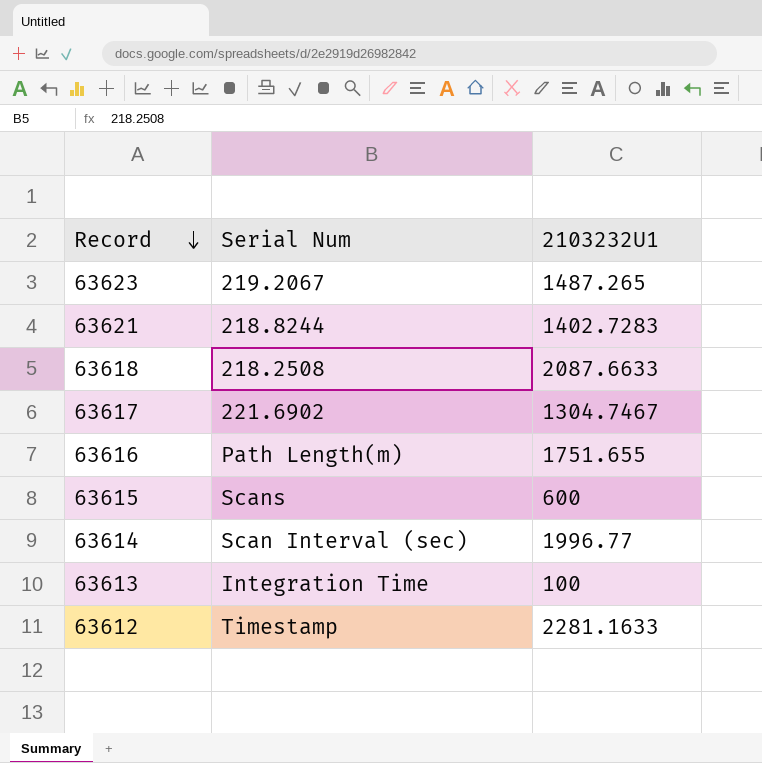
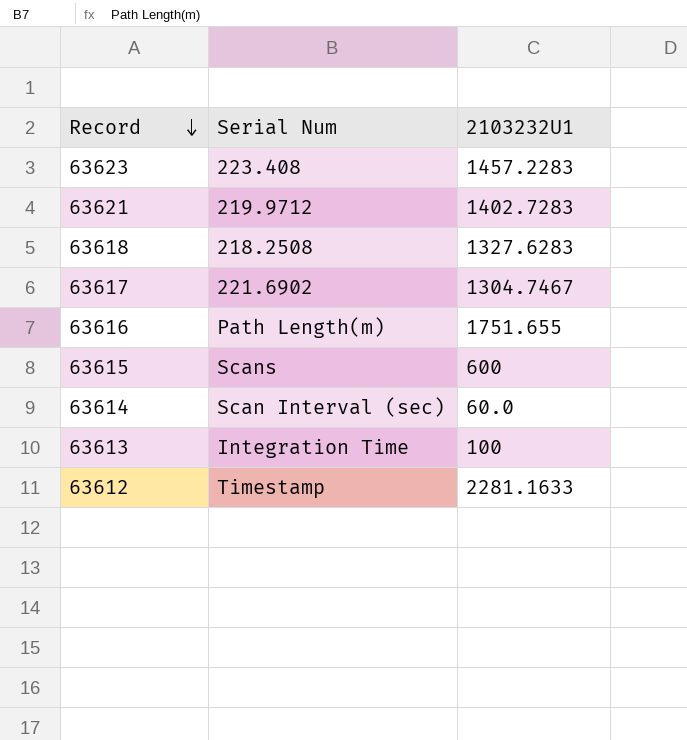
63623 | Serial Num: 219.2067 -> 223.408
63623 | 2103232U1: 1487.265 -> 1457.2283
63621 | Serial Num: 218.8244 -> 219.9712
63618 | 2103232U1: 2087.6633 -> 1327.6283
63614 | 2103232U1: 1996.77 -> 60.0

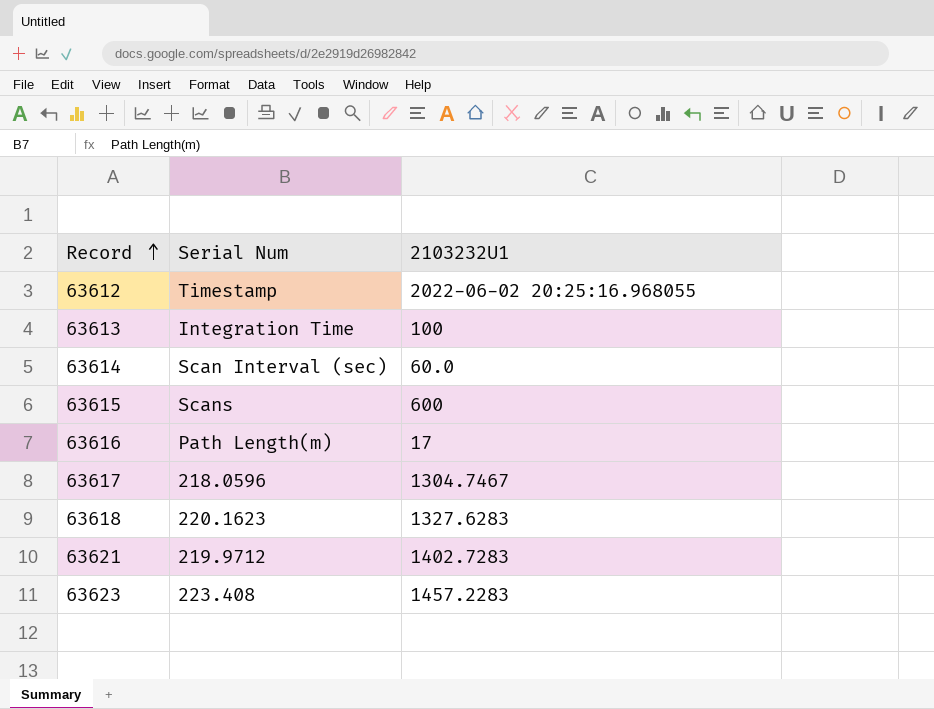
row order: Record descending -> Record ascending
63612 | 2103232U1: 2281.1633 -> 2022-06-02 20:25:16.968055
63616 | 2103232U1: 1751.655 -> 17
63617 | Serial Num: 221.6902 -> 218.0596
63618 | Serial Num: 218.2508 -> 220.1623

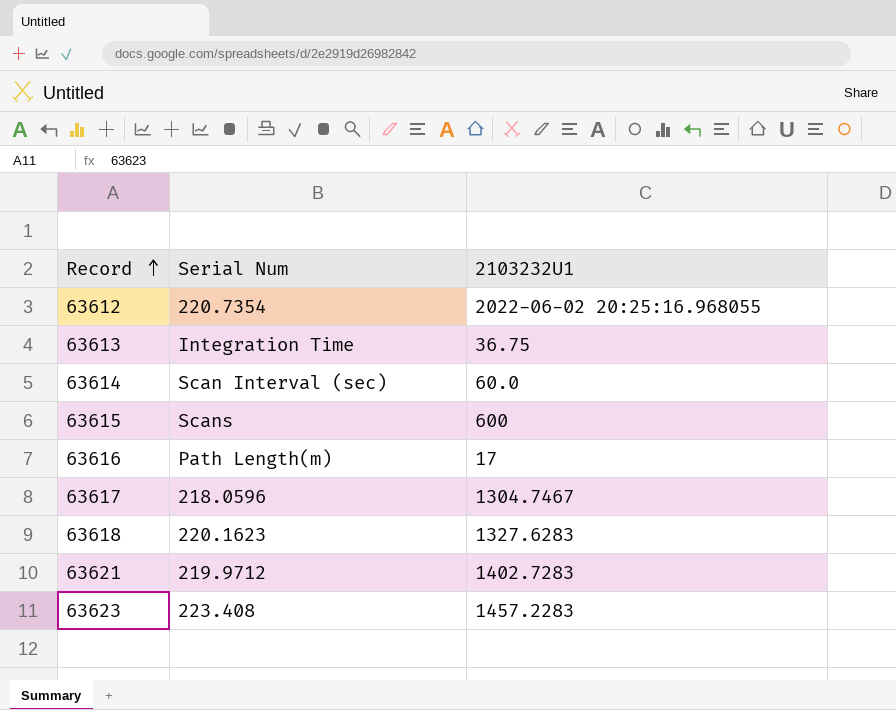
63612 | Serial Num: Timestamp -> 220.7354
63613 | 2103232U1: 100 -> 36.75

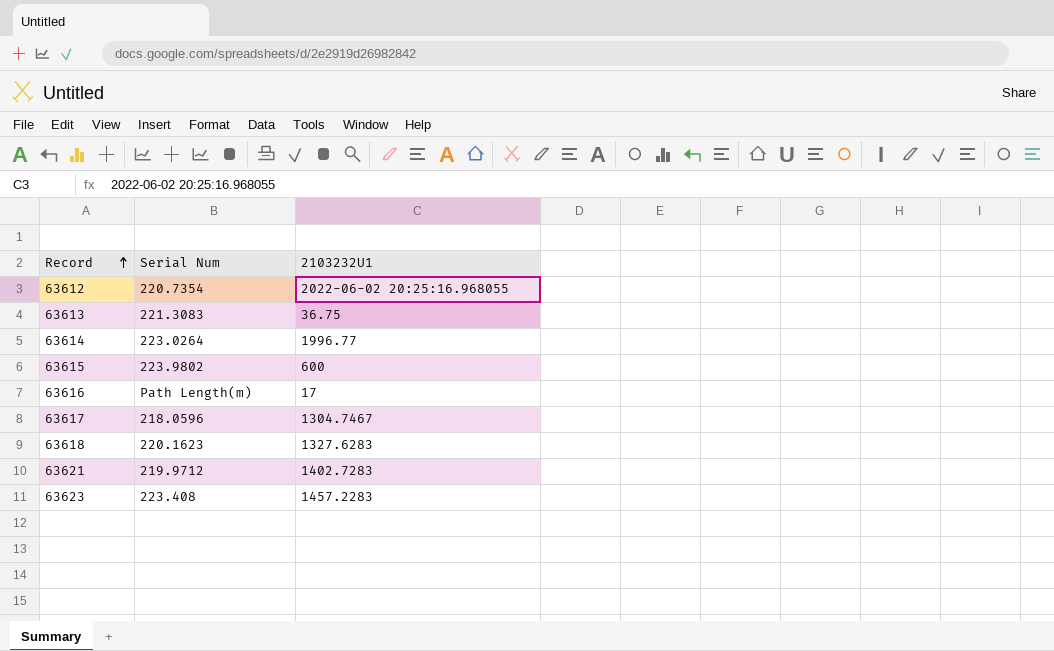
63613 | Serial Num: Integration Time -> 221.3083
63614 | Serial Num: Scan Interval (sec) -> 223.0264
63614 | 2103232U1: 60.0 -> 1996.77
63615 | Serial Num: Scans -> 223.9802

